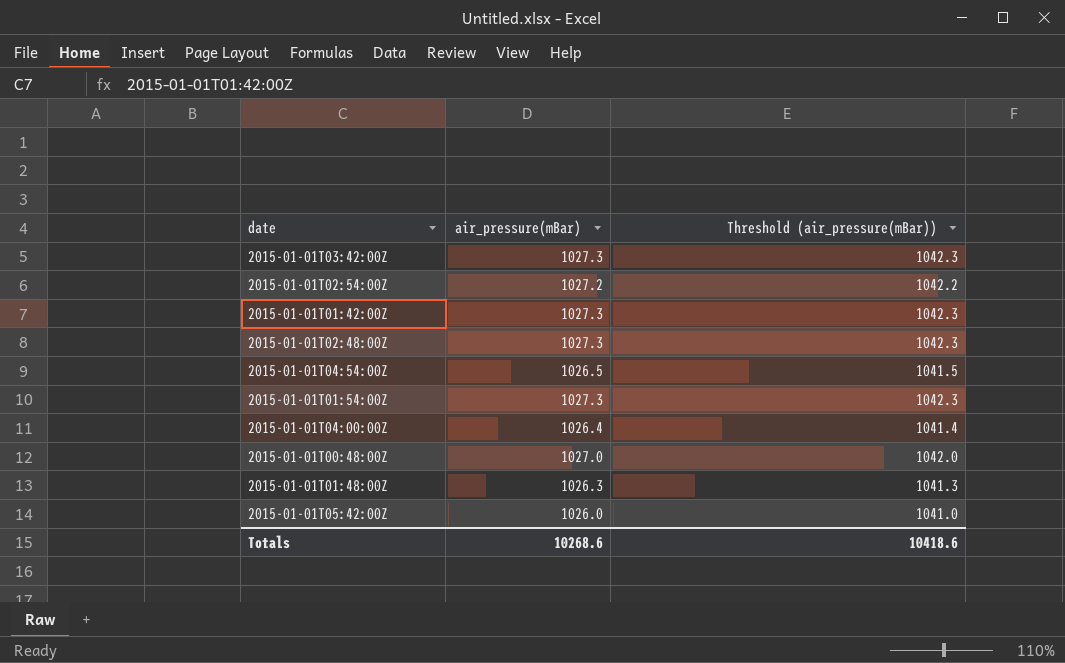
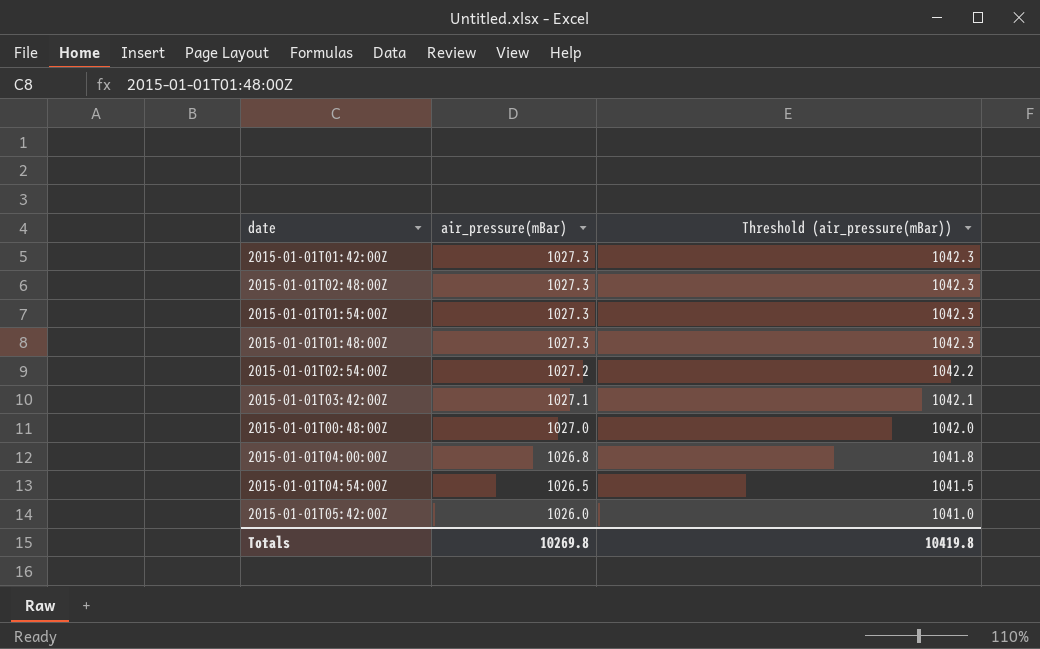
row order: none -> air_pressure(mBar) descending
2015-01-01T01:48:00Z | air_pressure(mBar): 1026.3 -> 1027.3
2015-01-01T01:48:00Z | Threshold (air_pressure(mBar)): 1041.3 -> 1042.3
2015-01-01T03:42:00Z | air_pressure(mBar): 1027.3 -> 1027.1
2015-01-01T03:42:00Z | Threshold (air_pressure(mBar)): 1042.3 -> 1042.1
2015-01-01T04:00:00Z | air_pressure(mBar): 1026.4 -> 1026.8
2015-01-01T04:00:00Z | Threshold (air_pressure(mBar)): 1041.4 -> 1041.8
Totals | air_pressure(mBar): 10268.6 -> 10269.8
Totals | Threshold (air_pressure(mBar)): 10418.6 -> 10419.8

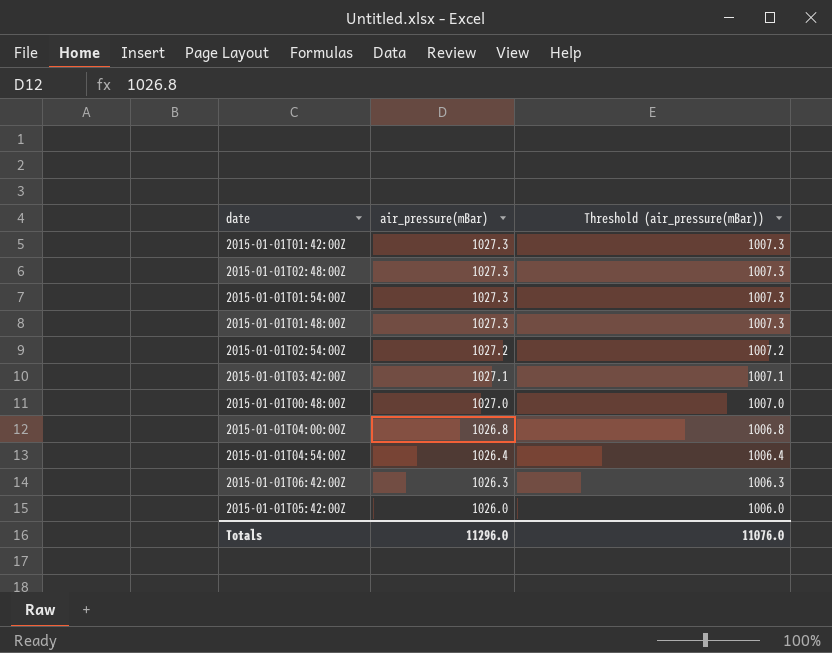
column Threshold (air_pressure(mBar)) | formula: [air_pressure(mBar)] + 15 -> [air_pressure(mBar)] - 20
2015-01-01T04:54:00Z | air_pressure(mBar): 1026.5 -> 1026.4
row 2015-01-01T06:42:00Z: none -> 1026.3 | 1006.3
Totals | air_pressure(mBar): 10269.8 -> 11296.0
Totals | Threshold (air_pressure(mBar)): 10419.8 -> 11076.0

